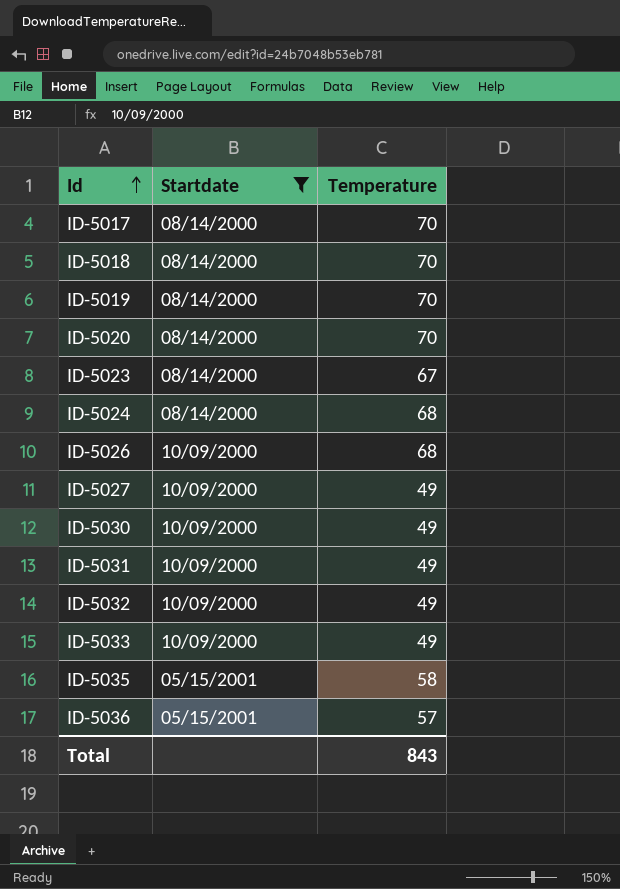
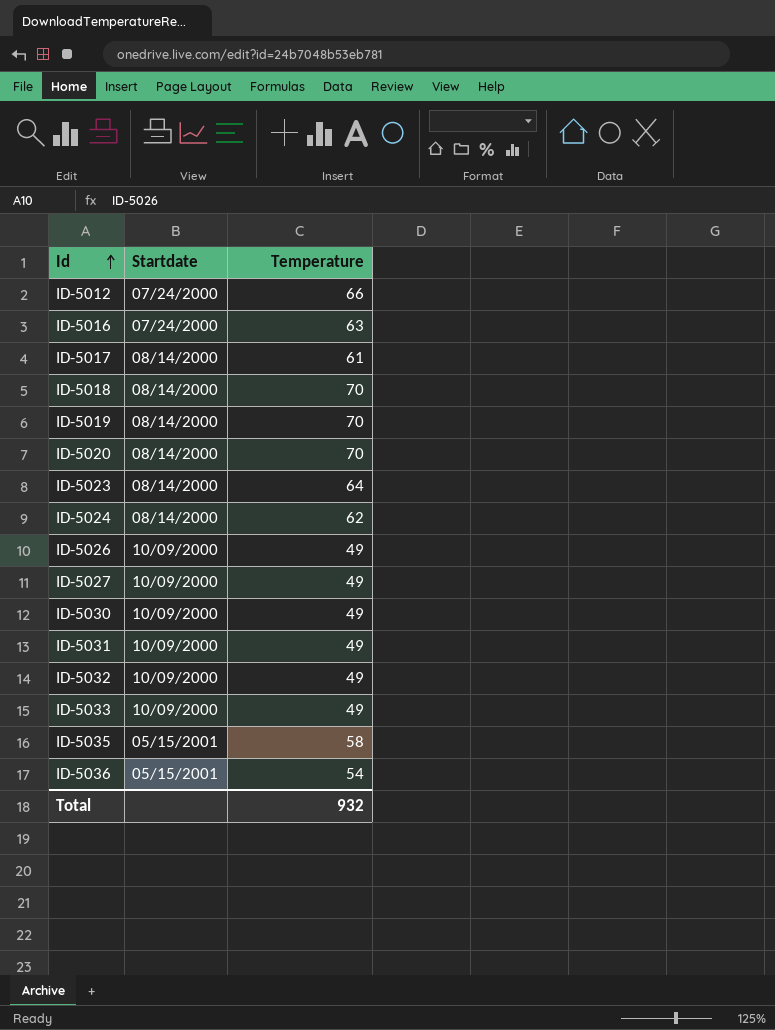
filter: Startdate != 07/24/2000 -> none
ID-5017 | Temperature: 70 -> 61
ID-5023 | Temperature: 67 -> 64
ID-5024 | Temperature: 68 -> 62
ID-5026 | Temperature: 68 -> 49
ID-5036 | Temperature: 57 -> 54
Total | Temperature: 843 -> 932

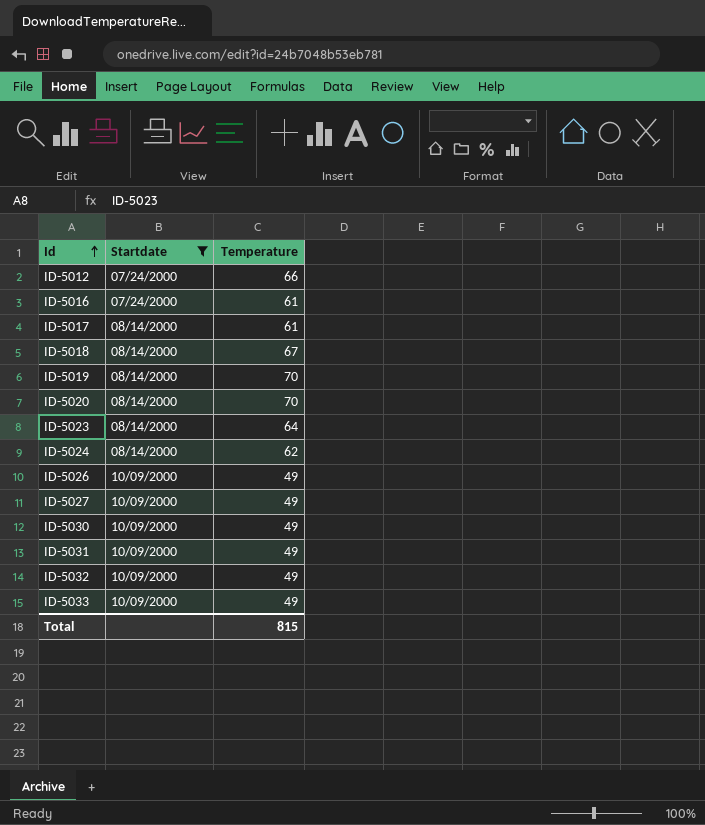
filter: none -> Startdate != 05/15/2001
ID-5016 | Temperature: 63 -> 61
ID-5018 | Temperature: 70 -> 67
Total | Temperature: 932 -> 815

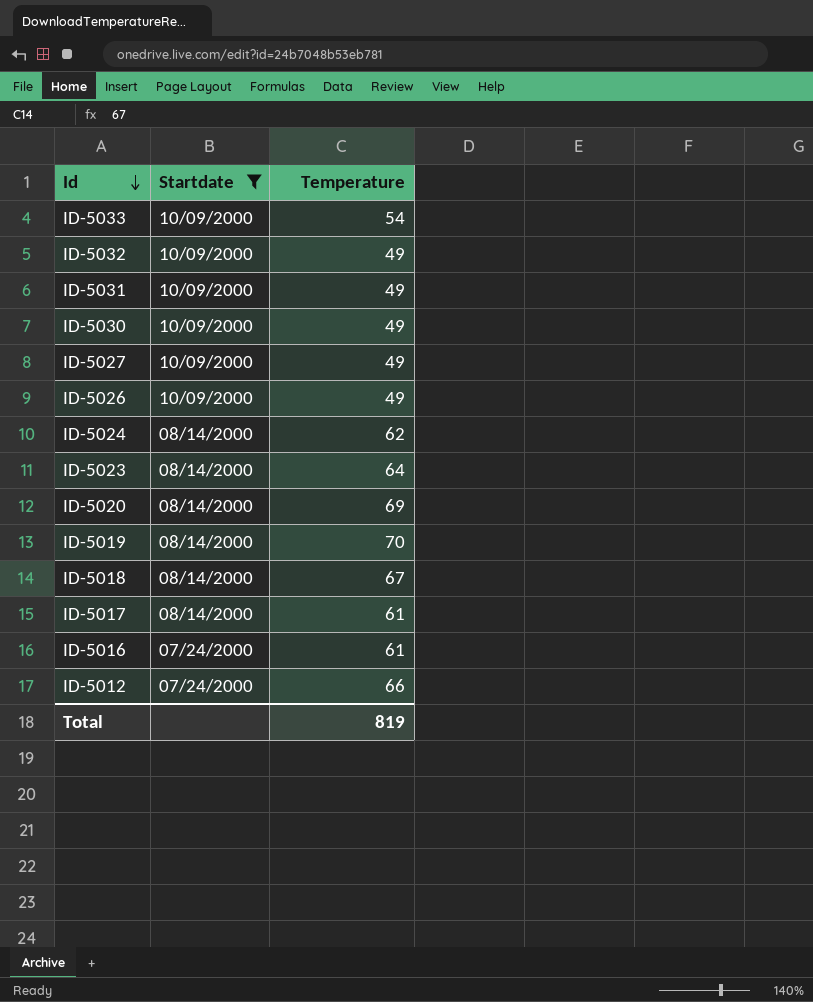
row order: Id ascending -> Id descending
ID-5033 | Temperature: 49 -> 54
ID-5020 | Temperature: 70 -> 69
Total | Temperature: 815 -> 819

